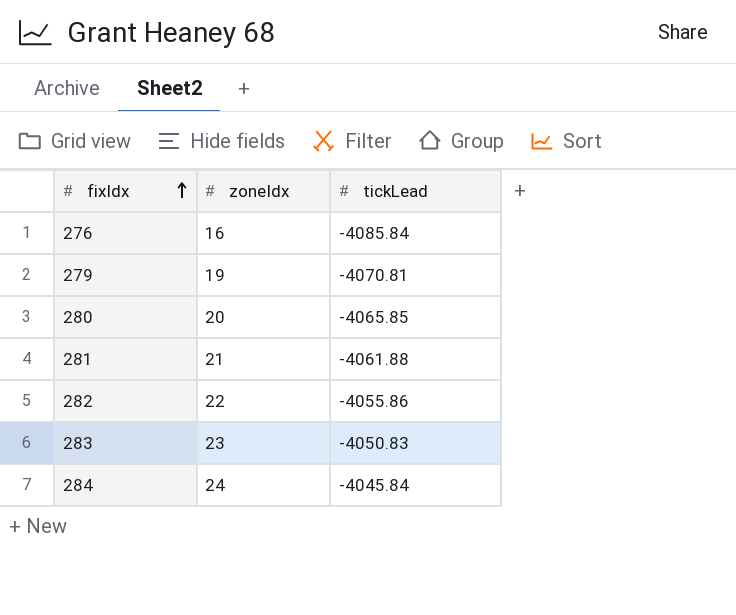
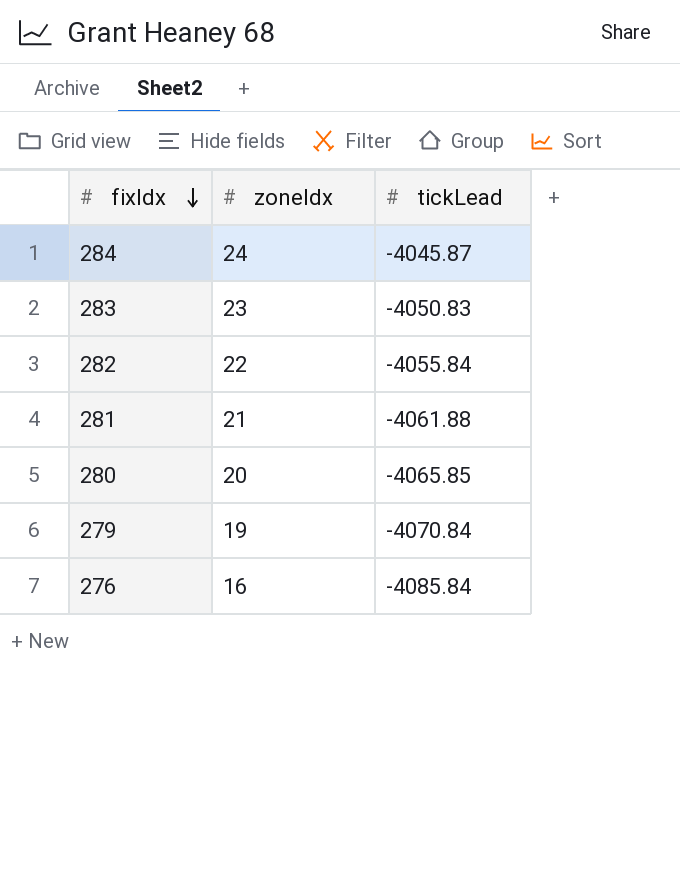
row order: fixIdx ascending -> fixIdx descending
284 | tickLead: -4045.84 -> -4045.87
282 | tickLead: -4055.86 -> -4055.84
279 | tickLead: -4070.81 -> -4070.84

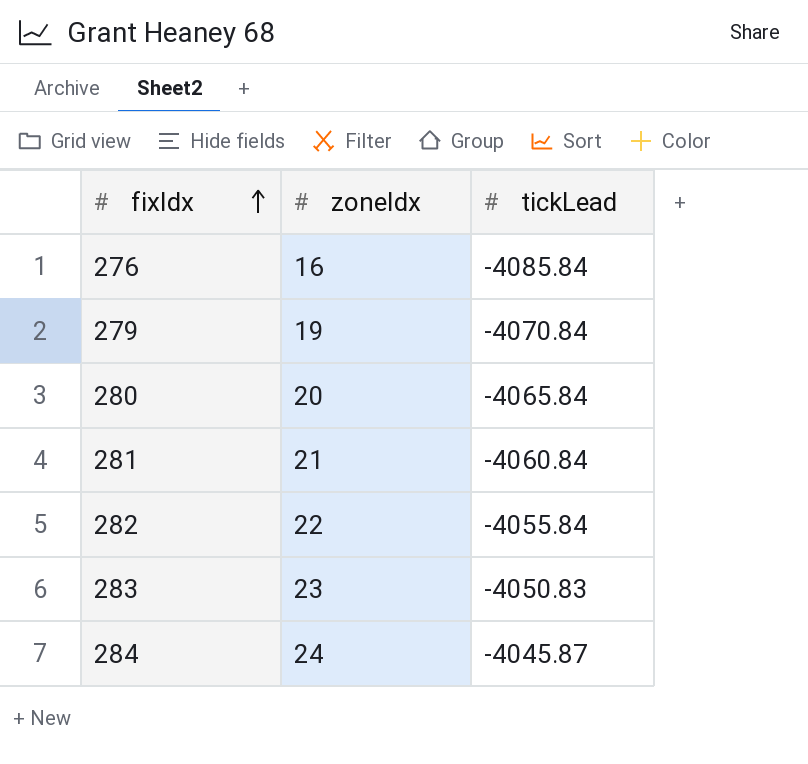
row order: fixIdx descending -> fixIdx ascending
280 | tickLead: -4065.85 -> -4065.84
281 | tickLead: -4061.88 -> -4060.84

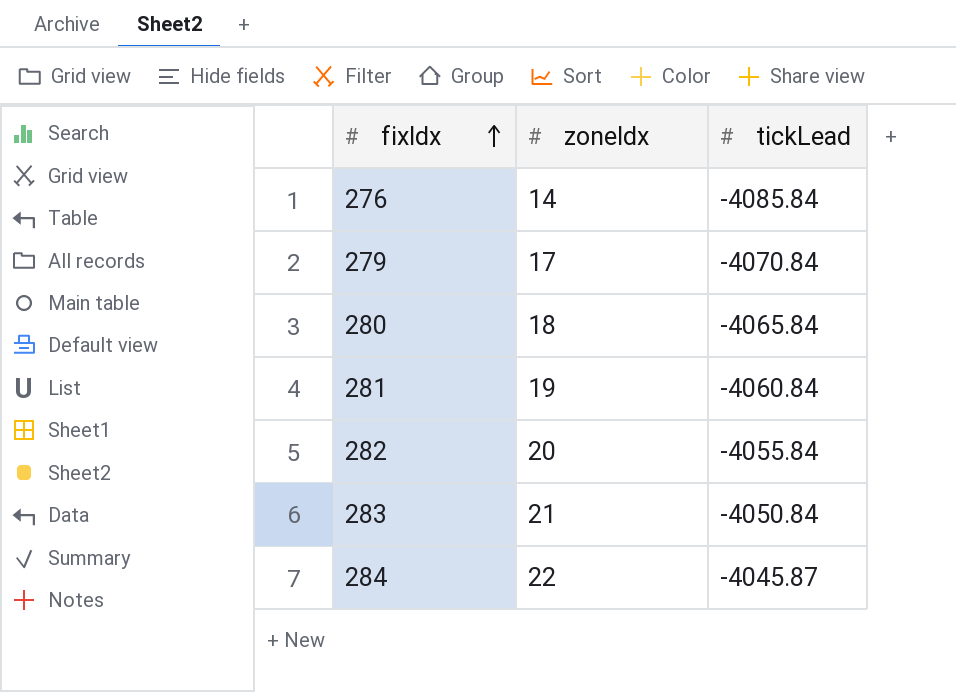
276 | zoneIdx: 16 -> 14
279 | zoneIdx: 19 -> 17
280 | zoneIdx: 20 -> 18
281 | zoneIdx: 21 -> 19
282 | zoneIdx: 22 -> 20
283 | zoneIdx: 23 -> 21
283 | tickLead: -4050.83 -> -4050.84
284 | zoneIdx: 24 -> 22

